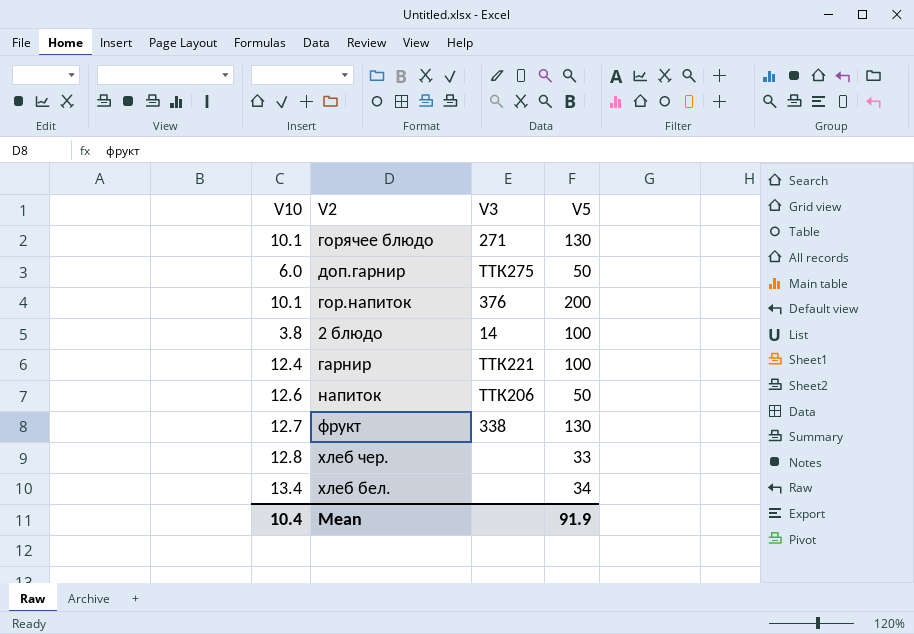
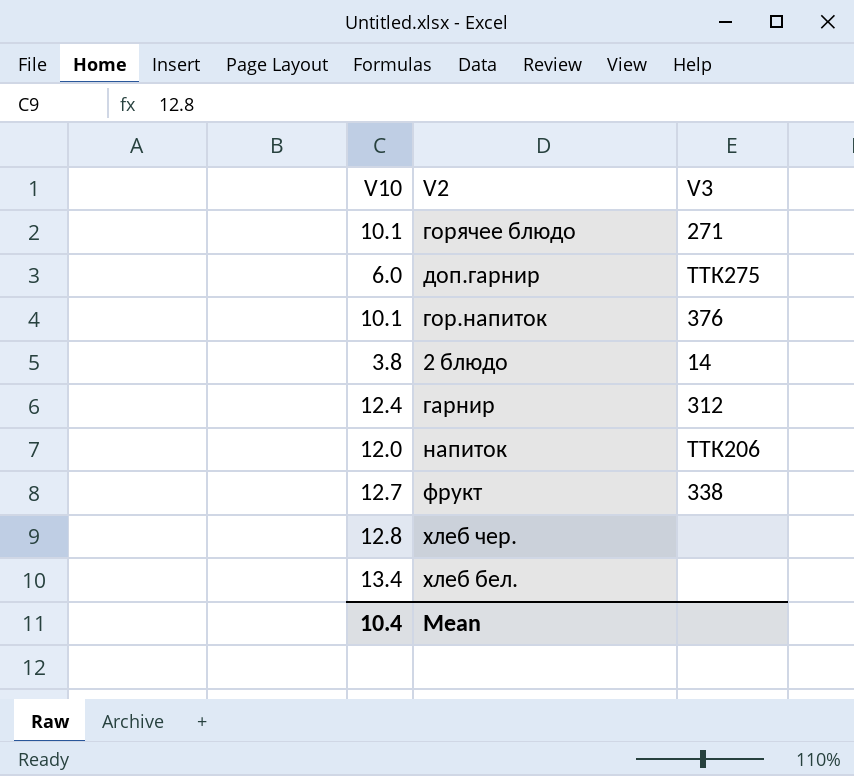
column V5 | position: 4 -> none
гарнир | V3: ТТК221 -> 312
напиток | V10: 12.6 -> 12.0

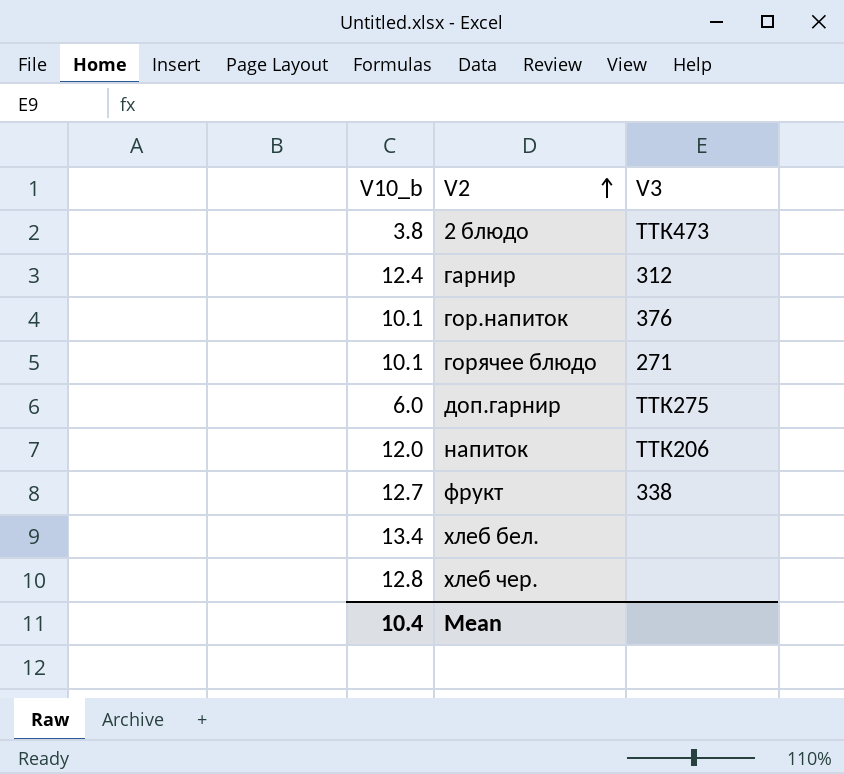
row order: none -> V2 ascending
column name: V10 -> V10_b
2 блюдо | V3: 14 -> ТТК473

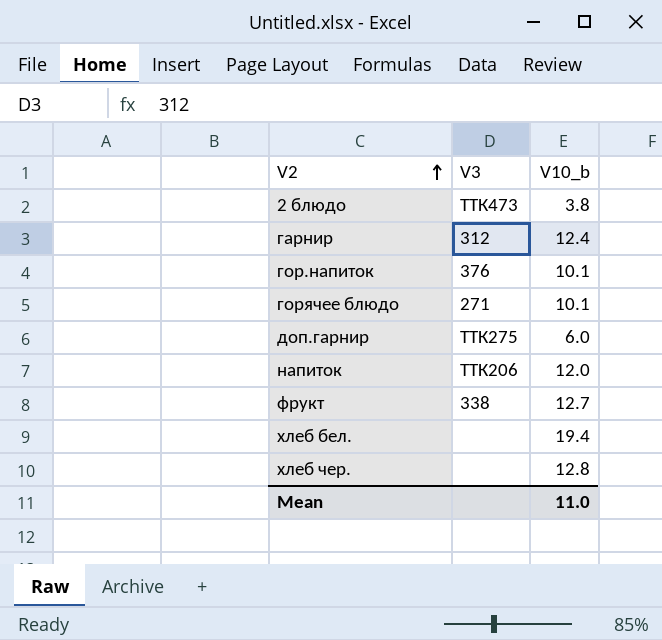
column V10_b | position: 1 -> 3
хлеб бел. | V10_b: 13.4 -> 19.4
Mean | V10_b: 10.4 -> 11.0

